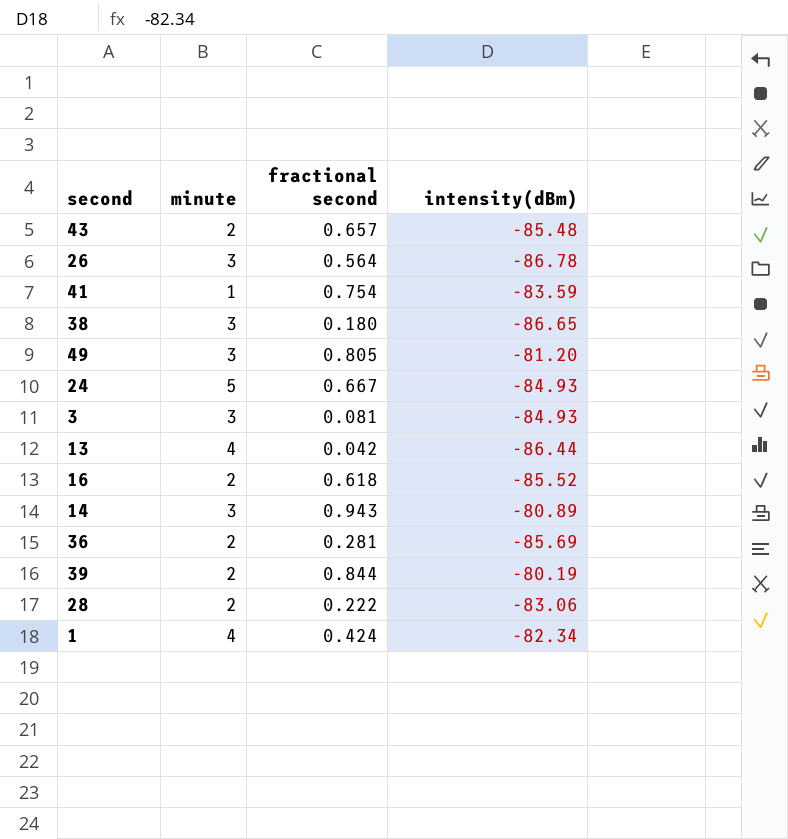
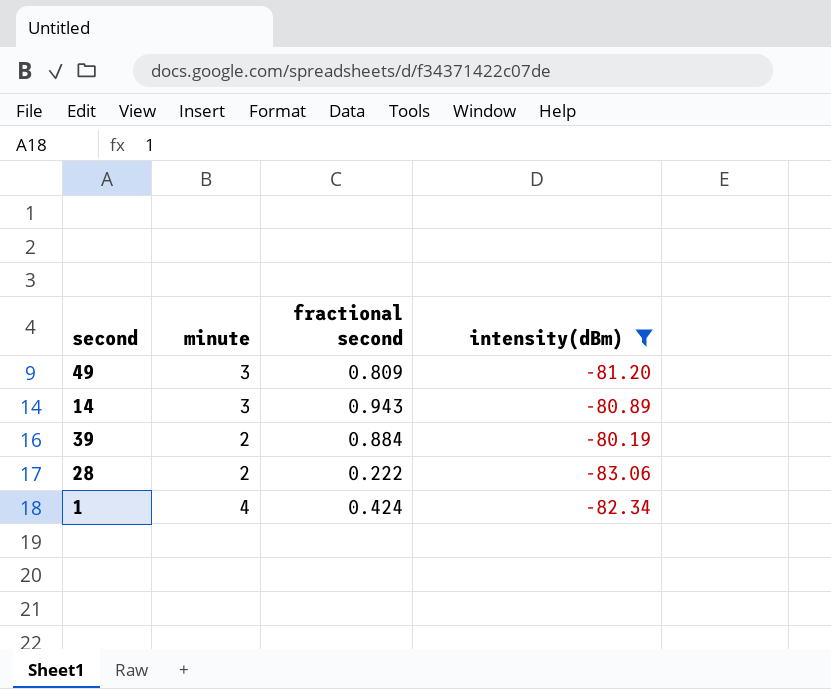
filter: none -> intensity(dBm) >= -83.06
49 | fractional second: 0.805 -> 0.809
39 | fractional second: 0.844 -> 0.884

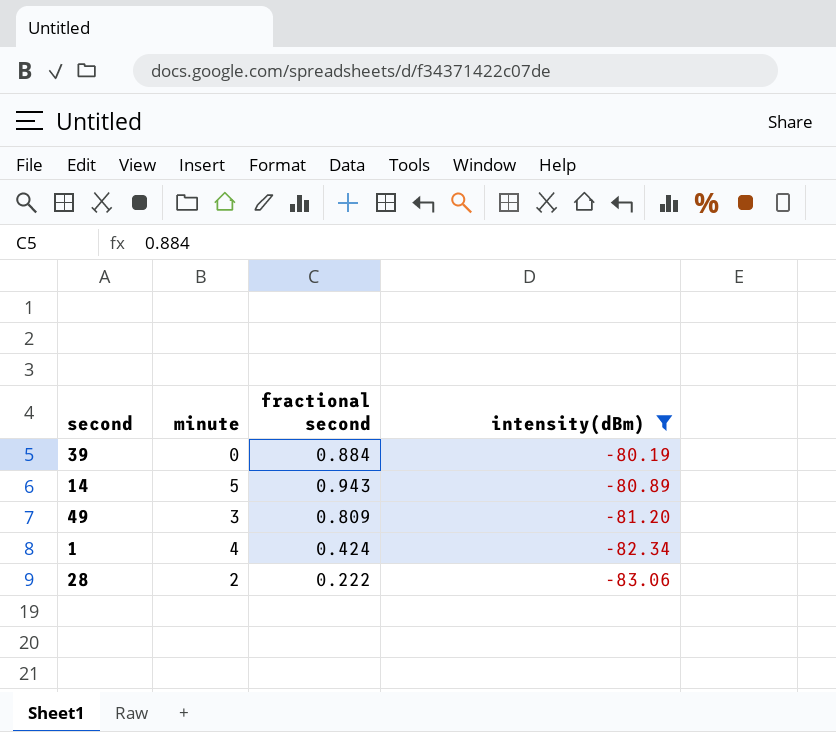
row order: none -> intensity(dBm) descending
39 | minute: 2 -> 0
14 | minute: 3 -> 5

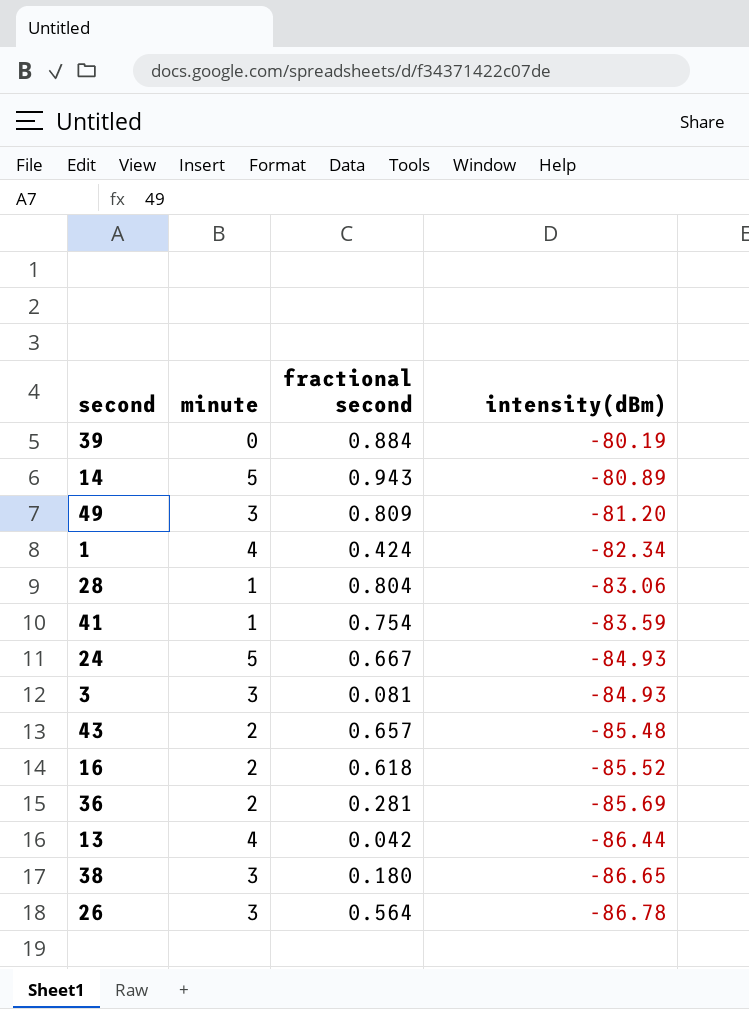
filter: intensity(dBm) >= -83.06 -> none
28 | minute: 2 -> 1
28 | fractional second: 0.222 -> 0.804

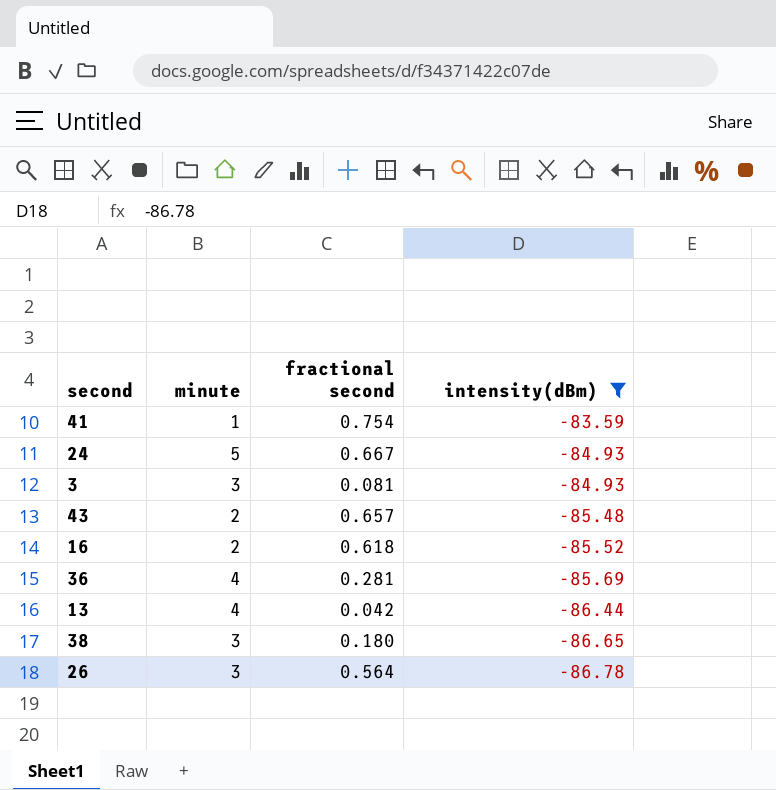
filter: none -> intensity(dBm) <= -83.59
36 | minute: 2 -> 4

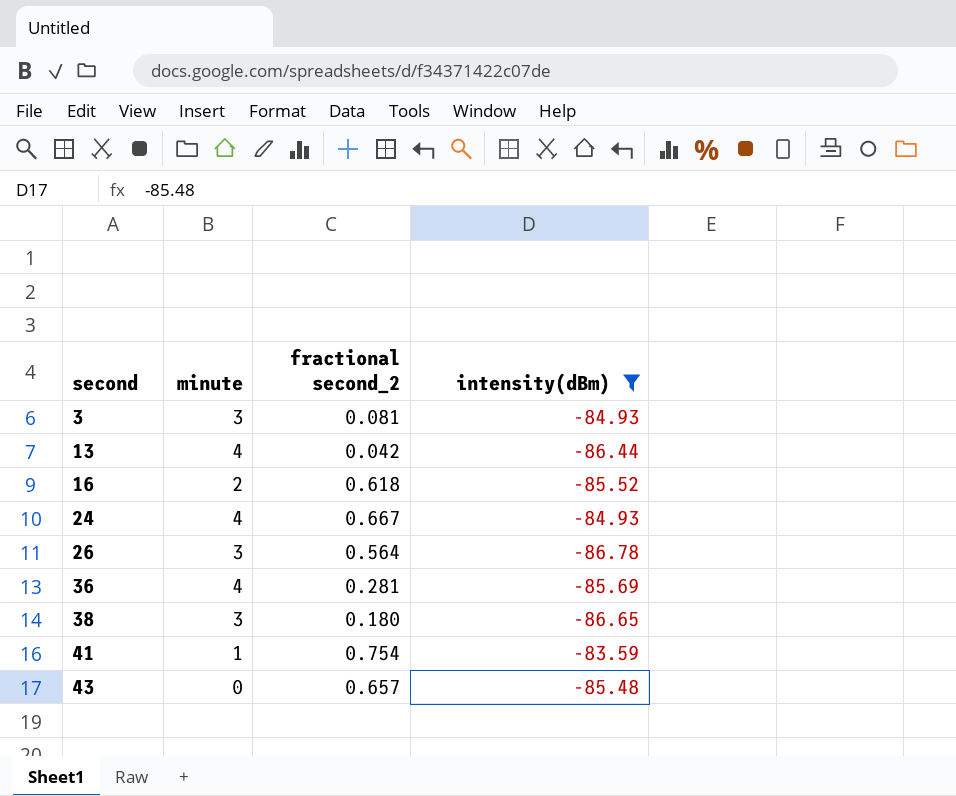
row order: intensity(dBm) descending -> second ascending
column name: fractional second -> fractional second_2
24 | minute: 5 -> 4
43 | minute: 2 -> 0

